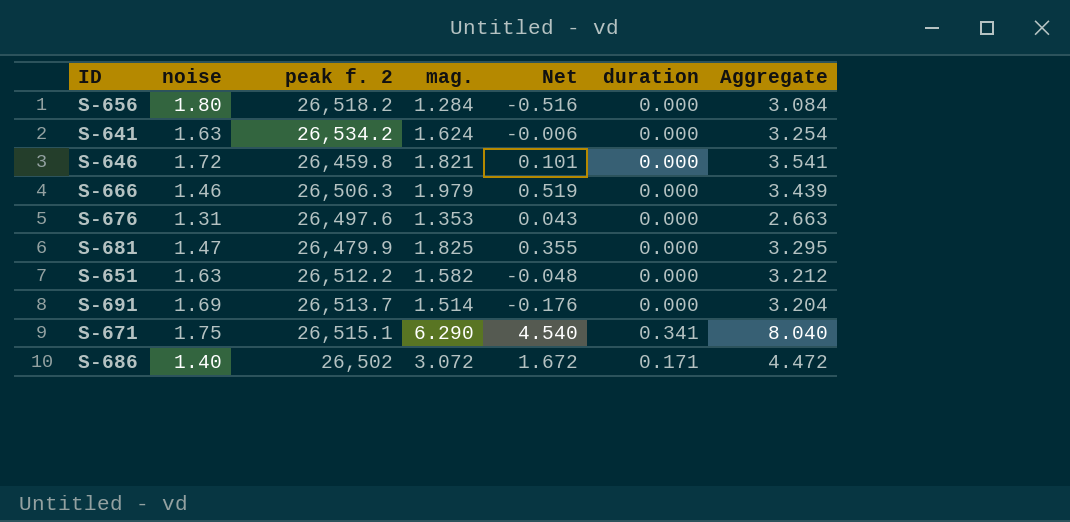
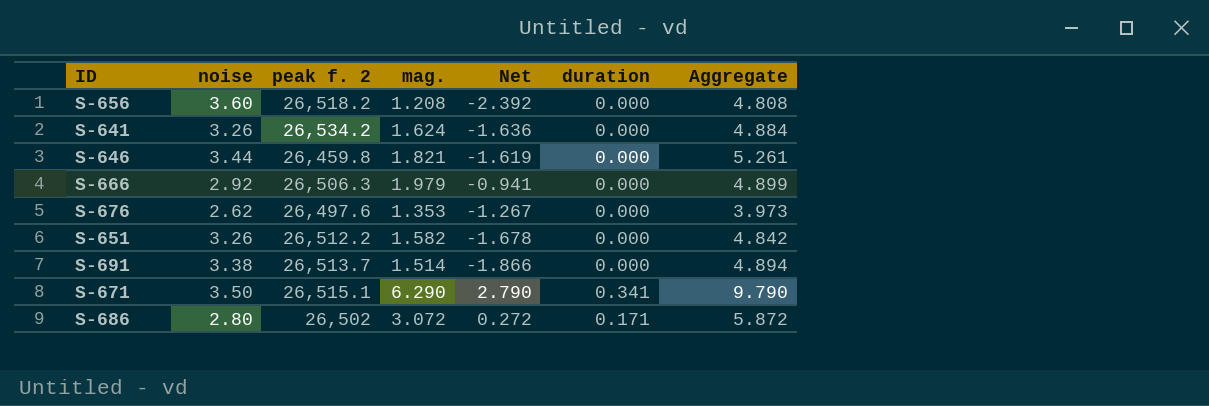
row S-681: 1.47 | 26,479.9 | 1.825 | 0.355 | 0.000 | 3.295 -> none
S-656 | noise: 1.80 -> 3.60
S-656 | mag.: 1.284 -> 1.208
S-656 | Net: -0.516 -> -2.392
S-656 | Aggregate: 3.084 -> 4.808
S-641 | noise: 1.63 -> 3.26
S-641 | Net: -0.006 -> -1.636
S-641 | Aggregate: 3.254 -> 4.884
S-646 | noise: 1.72 -> 3.44
S-646 | Net: 0.101 -> -1.619
S-646 | Aggregate: 3.541 -> 5.261
S-666 | noise: 1.46 -> 2.92
S-666 | Net: 0.519 -> -0.941
S-666 | Aggregate: 3.439 -> 4.899
S-676 | noise: 1.31 -> 2.62
S-676 | Net: 0.043 -> -1.267
S-676 | Aggregate: 2.663 -> 3.973
S-651 | noise: 1.63 -> 3.26
S-651 | Net: -0.048 -> -1.678
S-651 | Aggregate: 3.212 -> 4.842
S-691 | noise: 1.69 -> 3.38
S-691 | Net: -0.176 -> -1.866
S-691 | Aggregate: 3.204 -> 4.894
S-671 | noise: 1.75 -> 3.50
S-671 | Net: 4.540 -> 2.790
S-671 | Aggregate: 8.040 -> 9.790
S-686 | noise: 1.40 -> 2.80
S-686 | Net: 1.672 -> 0.272
S-686 | Aggregate: 4.472 -> 5.872

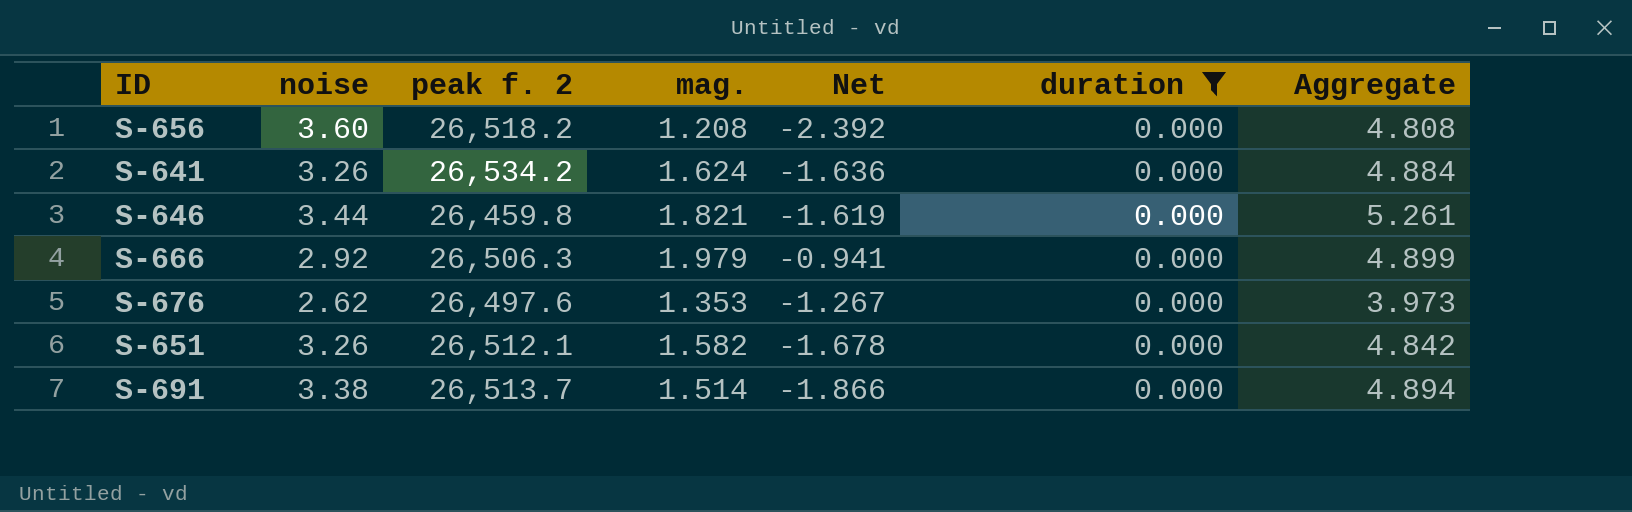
filter: none -> duration = 0.000
S-651 | peak f. 2: 26,512.2 -> 26,512.1

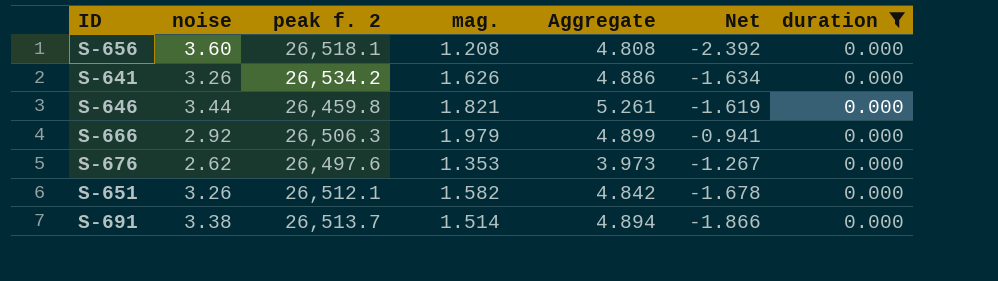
column Aggregate | position: 7 -> 5
S-656 | peak f. 2: 26,518.2 -> 26,518.1
S-641 | mag.: 1.624 -> 1.626
S-641 | Aggregate: 4.884 -> 4.886
S-641 | Net: -1.636 -> -1.634

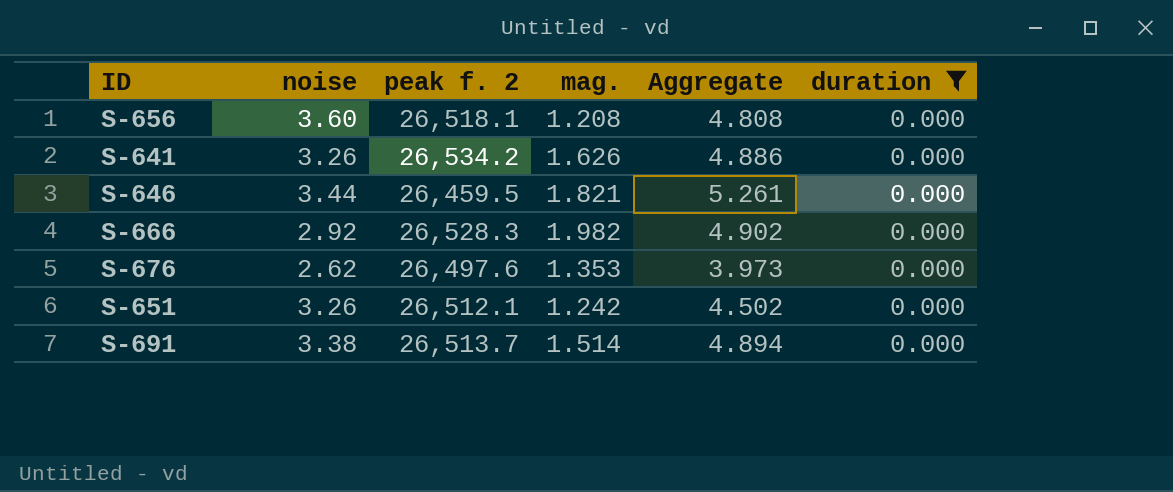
column Net | formula: [mag.] - [noise] -> none
S-646 | peak f. 2: 26,459.8 -> 26,459.5
S-666 | peak f. 2: 26,506.3 -> 26,528.3
S-666 | mag.: 1.979 -> 1.982
S-666 | Aggregate: 4.899 -> 4.902
S-651 | mag.: 1.582 -> 1.242
S-651 | Aggregate: 4.842 -> 4.502

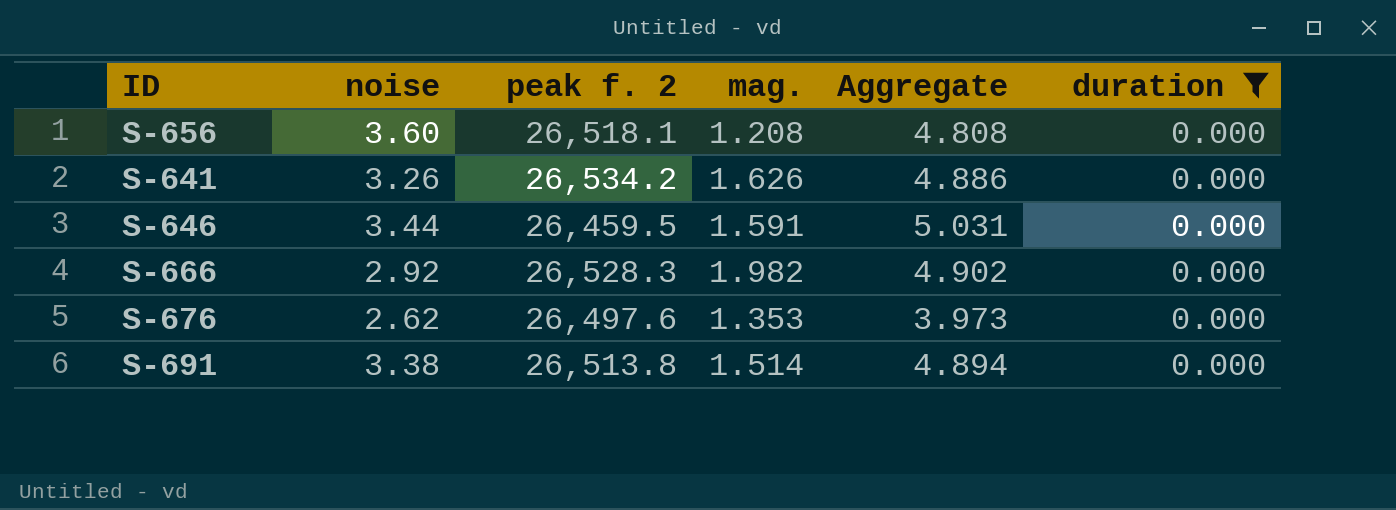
row S-651: 3.26 | 26,512.1 | 1.242 | 4.502 | 0.000 -> none
S-646 | mag.: 1.821 -> 1.591
S-646 | Aggregate: 5.261 -> 5.031
S-691 | peak f. 2: 26,513.7 -> 26,513.8

